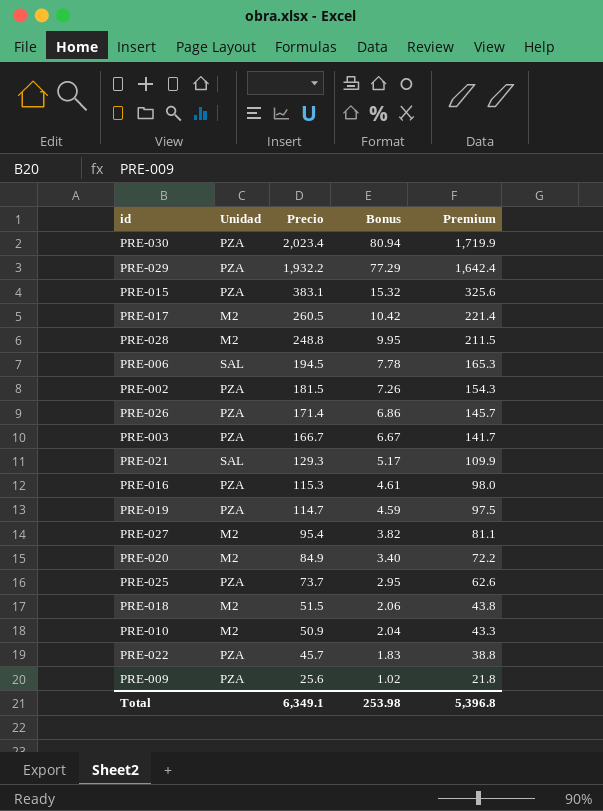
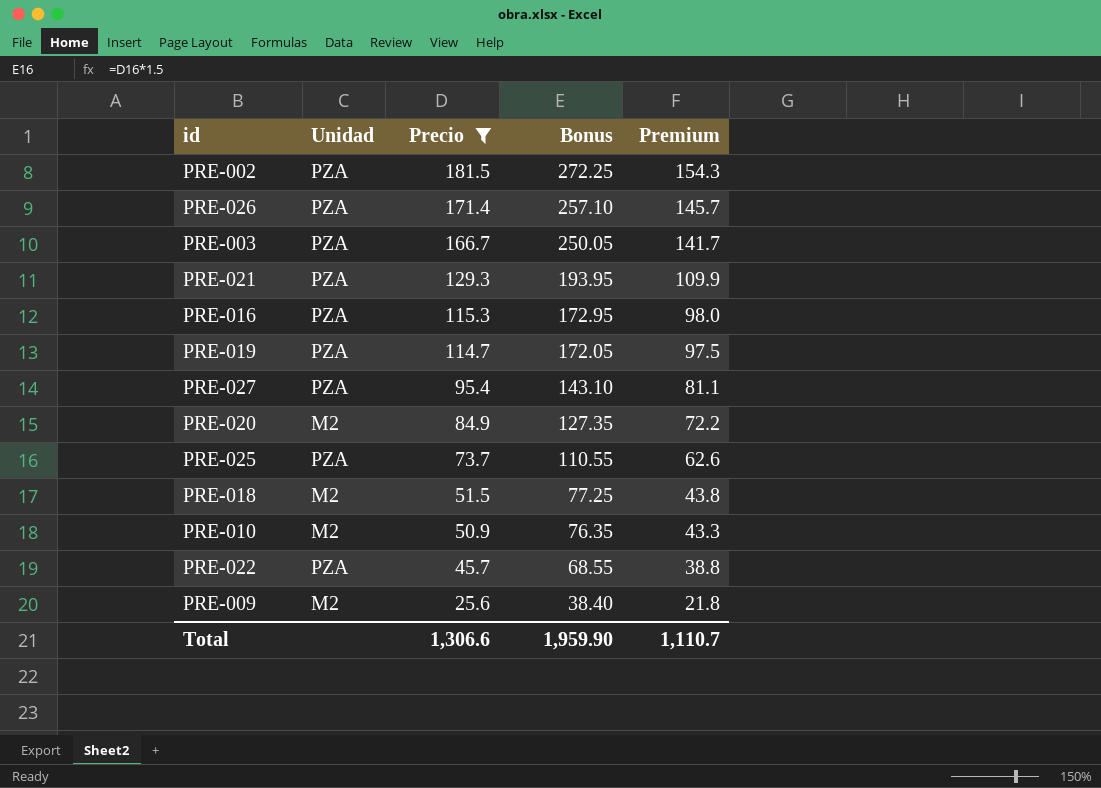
filter: none -> Precio <= 181.5
column Bonus | formula: [Precio] * 0.04 -> [Precio] * 1.5
PRE-021 | Unidad: SAL -> PZA
PRE-027 | Unidad: M2 -> PZA
PRE-009 | Unidad: PZA -> M2
Total | Precio: 6,349.1 -> 1,306.6
Total | Bonus: 253.98 -> 1,959.90
Total | Premium: 5,396.8 -> 1,110.7

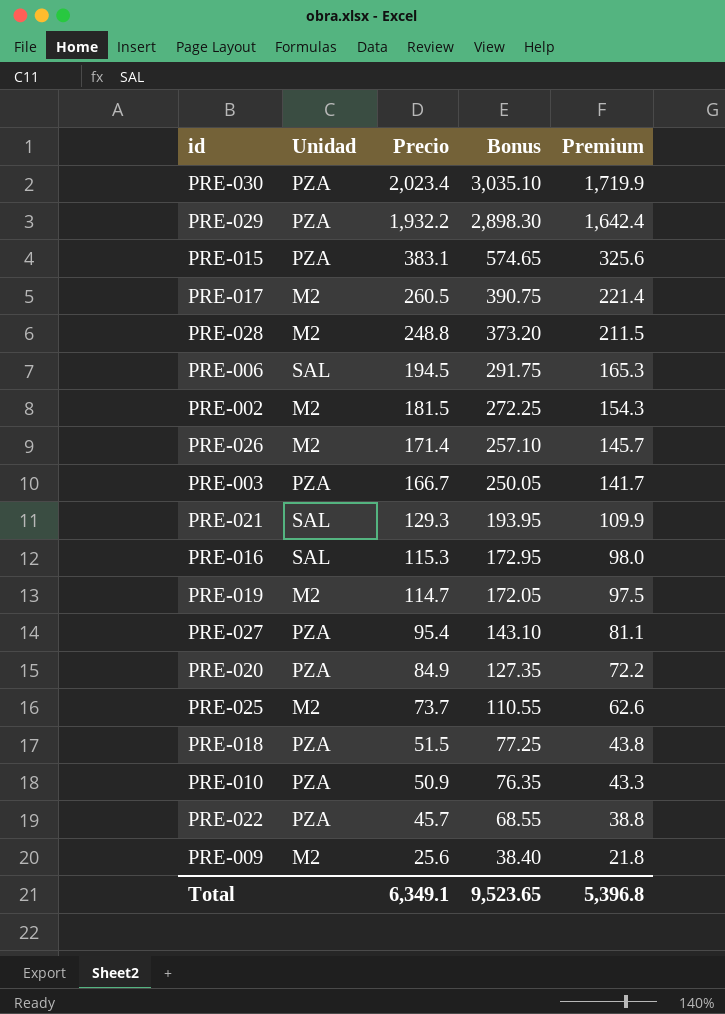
filter: Precio <= 181.5 -> none
PRE-002 | Unidad: PZA -> M2
PRE-026 | Unidad: PZA -> M2
PRE-021 | Unidad: PZA -> SAL
PRE-016 | Unidad: PZA -> SAL
PRE-019 | Unidad: PZA -> M2
PRE-020 | Unidad: M2 -> PZA
PRE-025 | Unidad: PZA -> M2
PRE-018 | Unidad: M2 -> PZA
PRE-010 | Unidad: M2 -> PZA
Total | Precio: 1,306.6 -> 6,349.1
Total | Bonus: 1,959.90 -> 9,523.65
Total | Premium: 1,110.7 -> 5,396.8

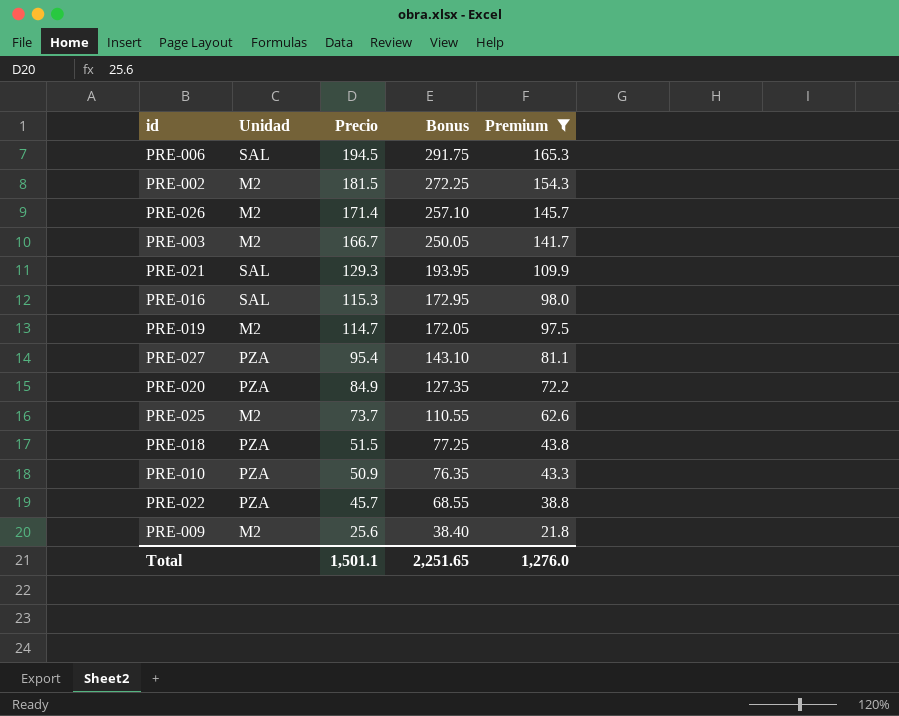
filter: none -> Premium <= 165.3
PRE-003 | Unidad: PZA -> M2
Total | Precio: 6,349.1 -> 1,501.1
Total | Bonus: 9,523.65 -> 2,251.65
Total | Premium: 5,396.8 -> 1,276.0

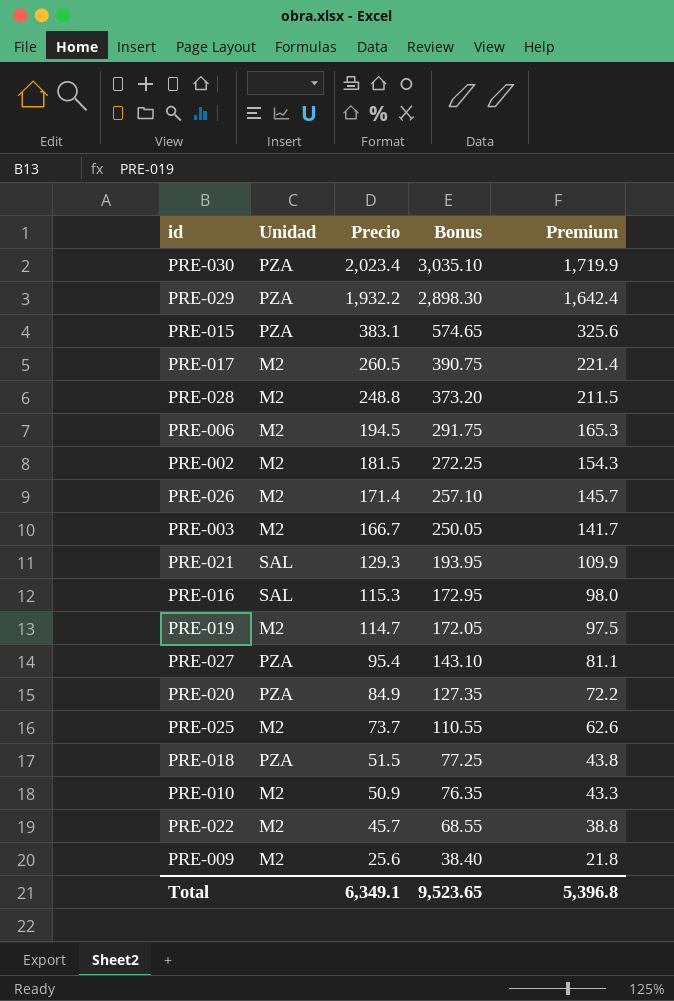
filter: Premium <= 165.3 -> none
PRE-006 | Unidad: SAL -> M2
PRE-010 | Unidad: PZA -> M2
PRE-022 | Unidad: PZA -> M2
Total | Precio: 1,501.1 -> 6,349.1
Total | Bonus: 2,251.65 -> 9,523.65
Total | Premium: 1,276.0 -> 5,396.8

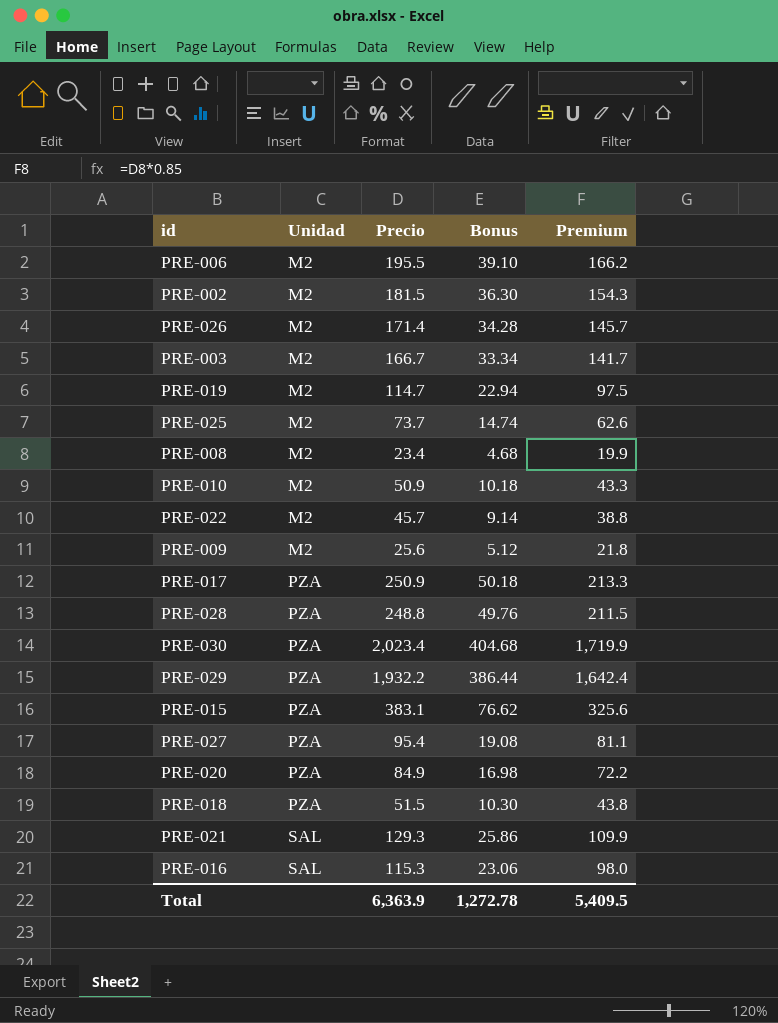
row order: Precio descending -> Unidad ascending
column Bonus | formula: [Precio] * 1.5 -> [Precio] * 0.2
PRE-006 | Precio: 194.5 -> 195.5
PRE-006 | Premium: 165.3 -> 166.2
row PRE-008: none -> M2 | 23.4 | 4.68 | 19.9
PRE-017 | Unidad: M2 -> PZA
PRE-017 | Precio: 260.5 -> 250.9
PRE-017 | Premium: 221.4 -> 213.3
PRE-028 | Unidad: M2 -> PZA
Total | Precio: 6,349.1 -> 6,363.9
Total | Bonus: 9,523.65 -> 1,272.78
Total | Premium: 5,396.8 -> 5,409.5

